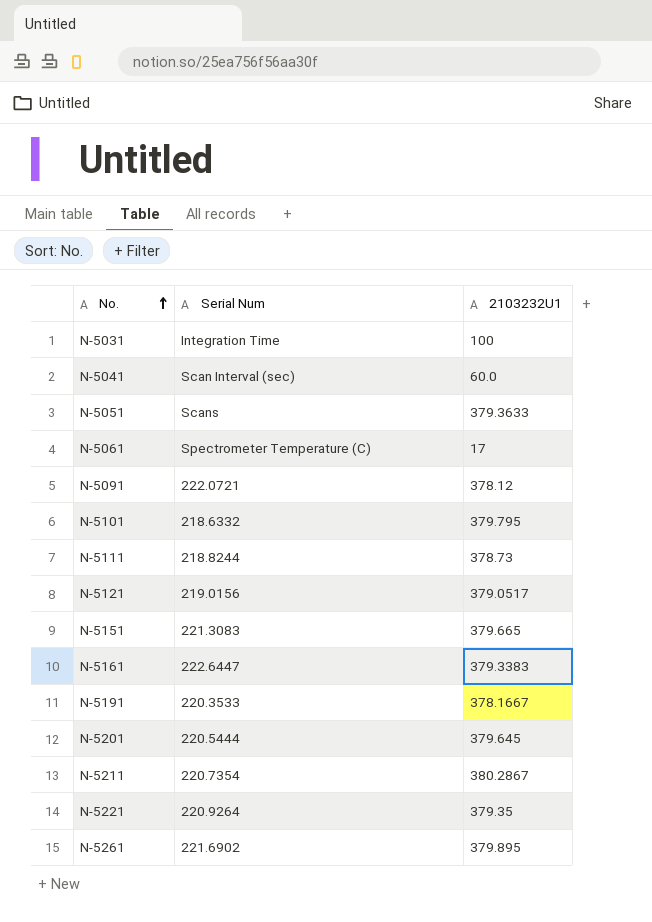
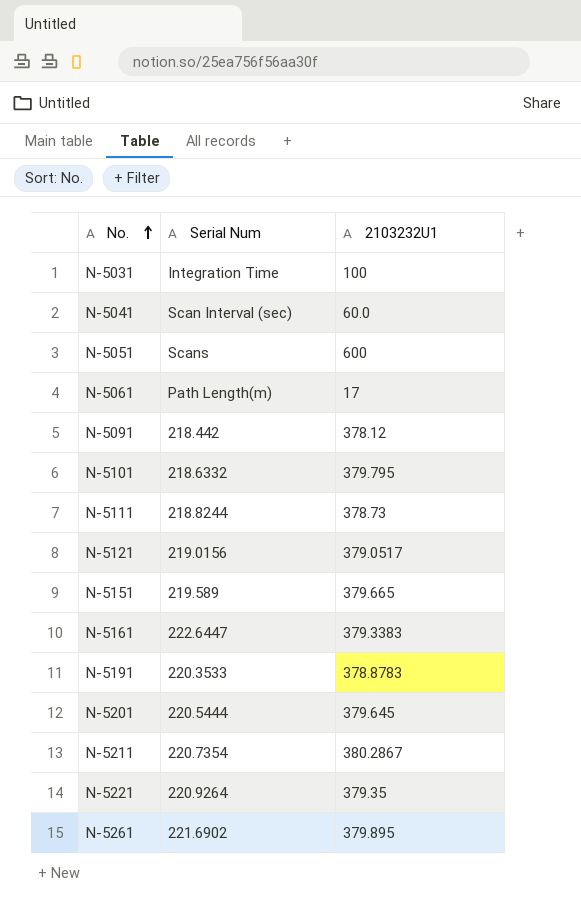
N-5051 | 2103232U1: 379.3633 -> 600
N-5061 | Serial Num: Spectrometer Temperature (C) -> Path Length(m)
N-5091 | Serial Num: 222.0721 -> 218.442
N-5151 | Serial Num: 221.3083 -> 219.589
N-5191 | 2103232U1: 378.1667 -> 378.8783

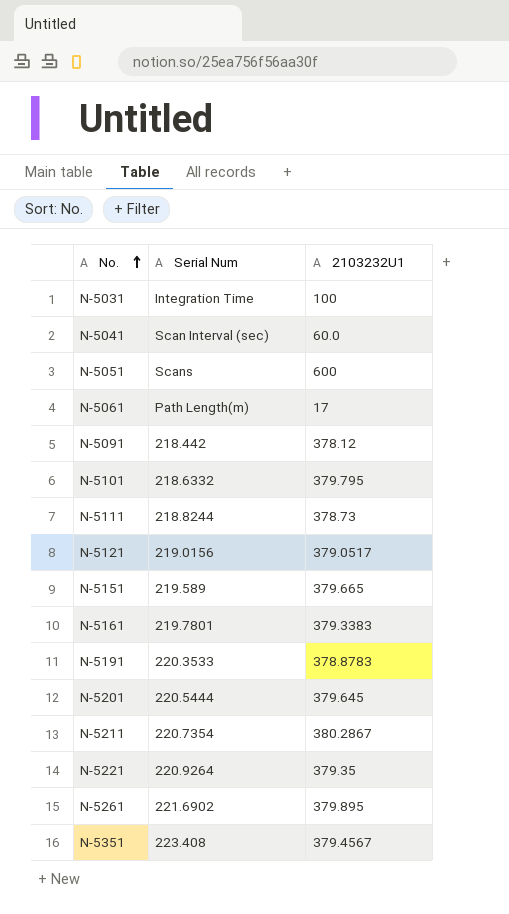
N-5161 | Serial Num: 222.6447 -> 219.7801
row N-5351: none -> 223.408 | 379.4567

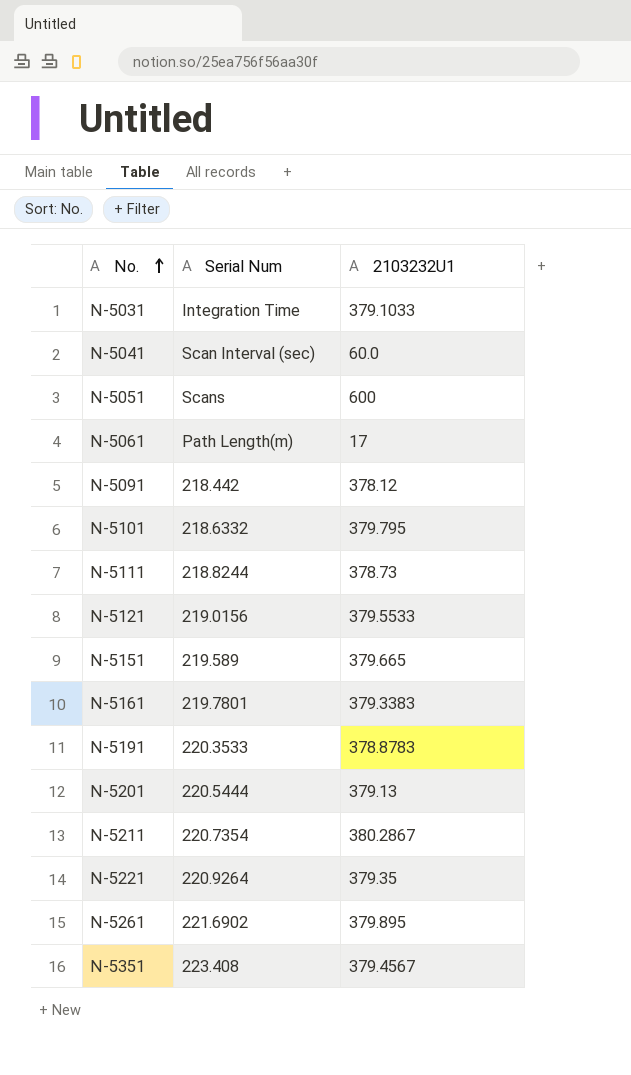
N-5031 | 2103232U1: 100 -> 379.1033
N-5121 | 2103232U1: 379.0517 -> 379.5533
N-5201 | 2103232U1: 379.645 -> 379.13

